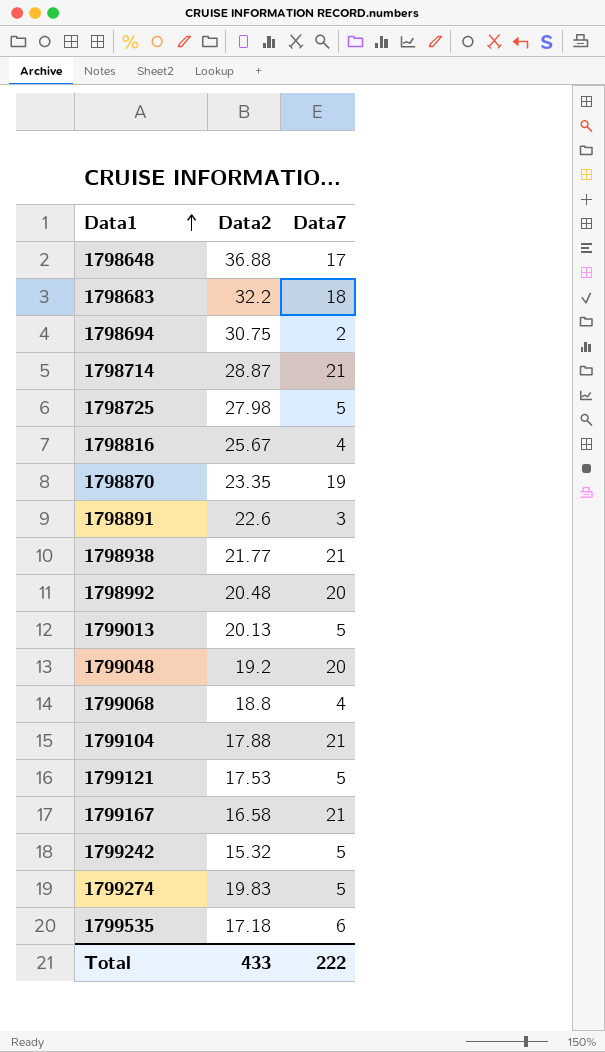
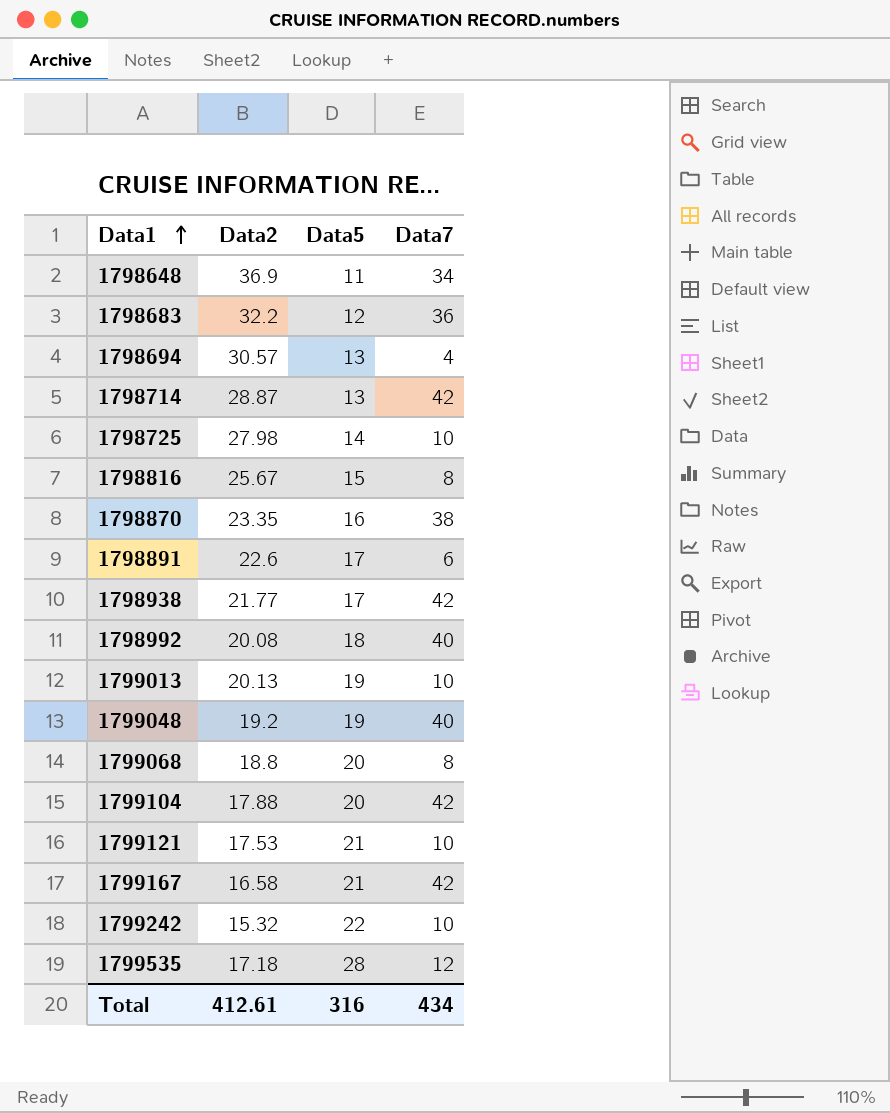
column Data5 | position: none -> 3
row 1799274: 19.83 | 5 -> none
1798648 | Data2: 36.88 -> 36.9
1798648 | Data7: 17 -> 34
1798683 | Data7: 18 -> 36
1798694 | Data2: 30.75 -> 30.57
1798694 | Data7: 2 -> 4
1798714 | Data7: 21 -> 42
1798725 | Data7: 5 -> 10
1798816 | Data7: 4 -> 8
1798870 | Data7: 19 -> 38
1798891 | Data7: 3 -> 6
1798938 | Data7: 21 -> 42
1798992 | Data2: 20.48 -> 20.08
1798992 | Data7: 20 -> 40
1799013 | Data7: 5 -> 10
1799048 | Data7: 20 -> 40
1799068 | Data7: 4 -> 8
1799104 | Data7: 21 -> 42
1799121 | Data7: 5 -> 10
1799167 | Data7: 21 -> 42
1799242 | Data7: 5 -> 10
1799535 | Data7: 6 -> 12
Total | Data2: 433 -> 412.61
Total | Data7: 222 -> 434

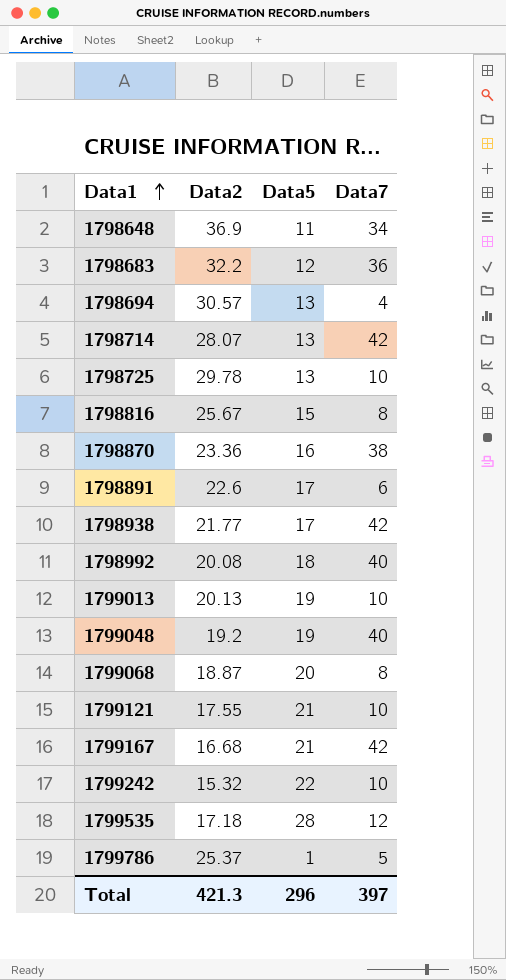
row 1799104: 17.88 | 20 | 42 -> none
1798714 | Data2: 28.87 -> 28.07
1798725 | Data2: 27.98 -> 29.78
1798725 | Data5: 14 -> 13
1798870 | Data2: 23.35 -> 23.36
1799068 | Data2: 18.8 -> 18.87
1799121 | Data2: 17.53 -> 17.55
1799167 | Data2: 16.58 -> 16.68
row 1799786: none -> 25.37 | 1 | 5
Total | Data2: 412.61 -> 421.3
Total | Data5: 316 -> 296
Total | Data7: 434 -> 397

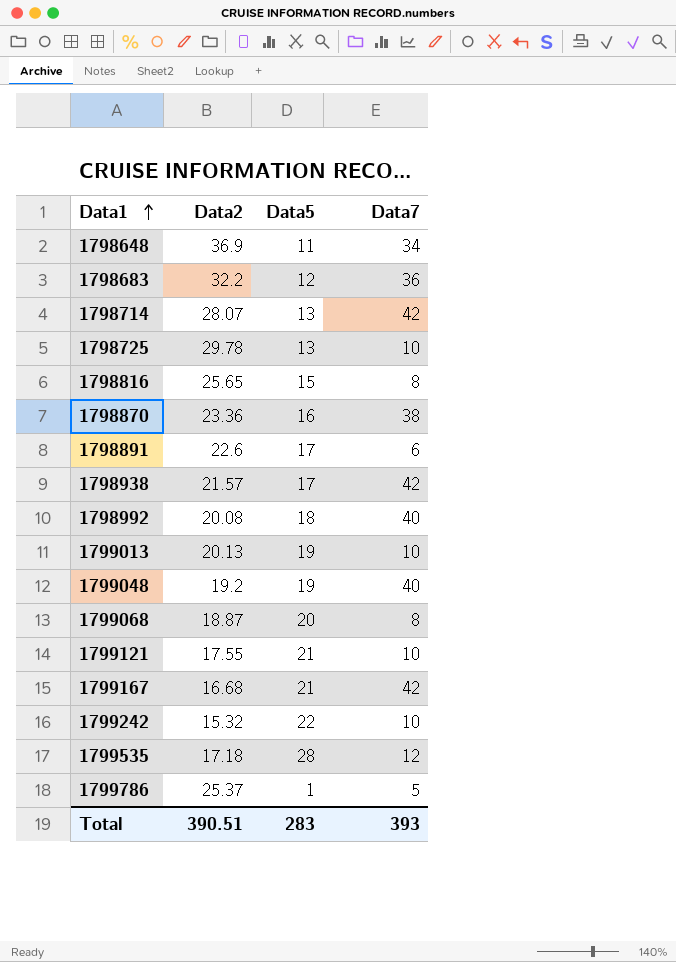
row 1798694: 30.57 | 13 | 4 -> none
1798816 | Data2: 25.67 -> 25.65
1798938 | Data2: 21.77 -> 21.57
Total | Data2: 421.3 -> 390.51
Total | Data5: 296 -> 283
Total | Data7: 397 -> 393

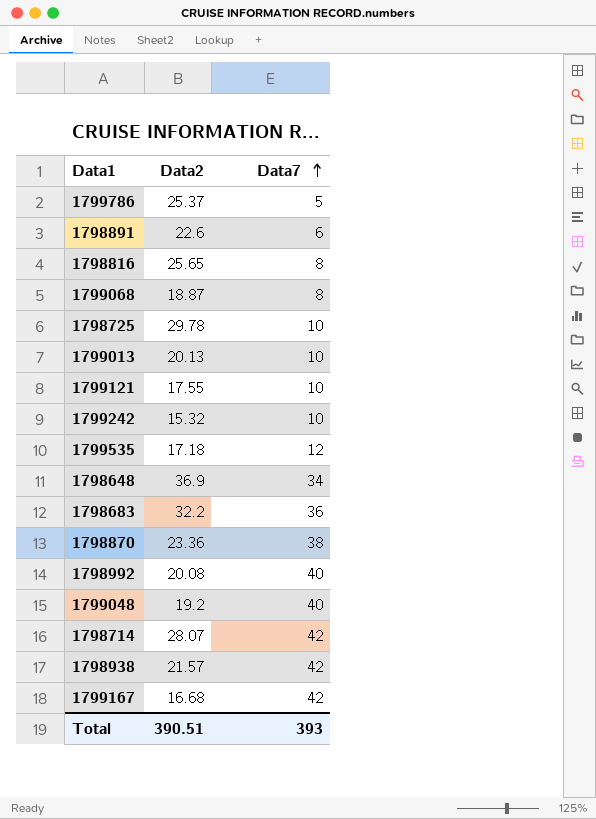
row order: Data1 ascending -> Data7 ascending
column Data5 | position: 3 -> none

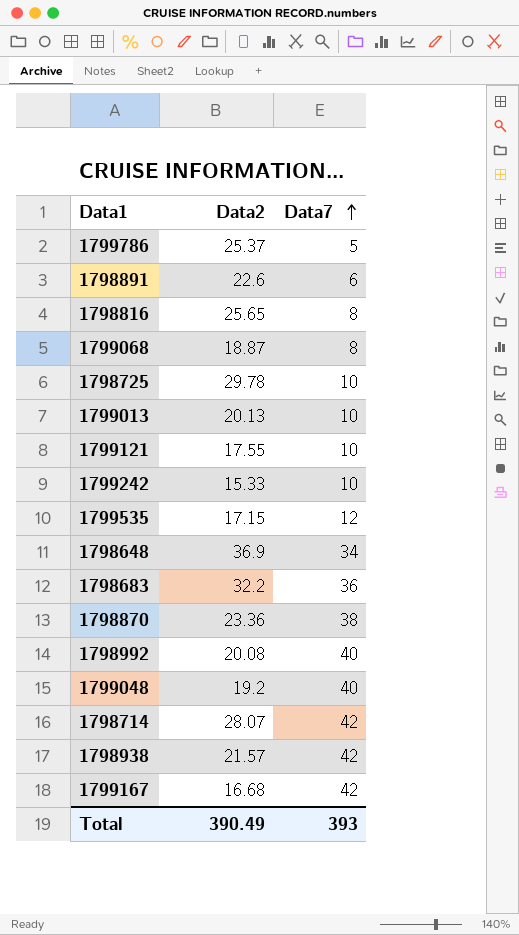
1799242 | Data2: 15.32 -> 15.33
1799535 | Data2: 17.18 -> 17.15
Total | Data2: 390.51 -> 390.49

